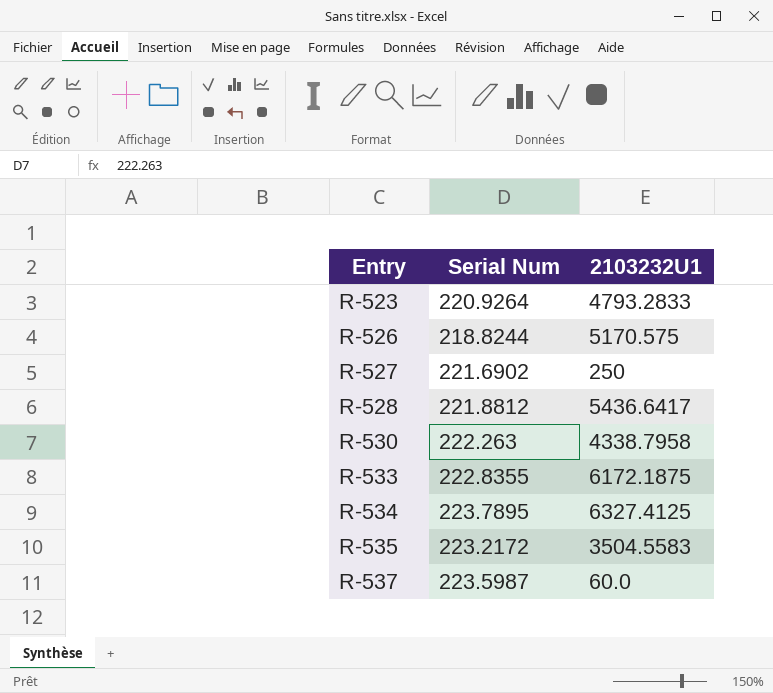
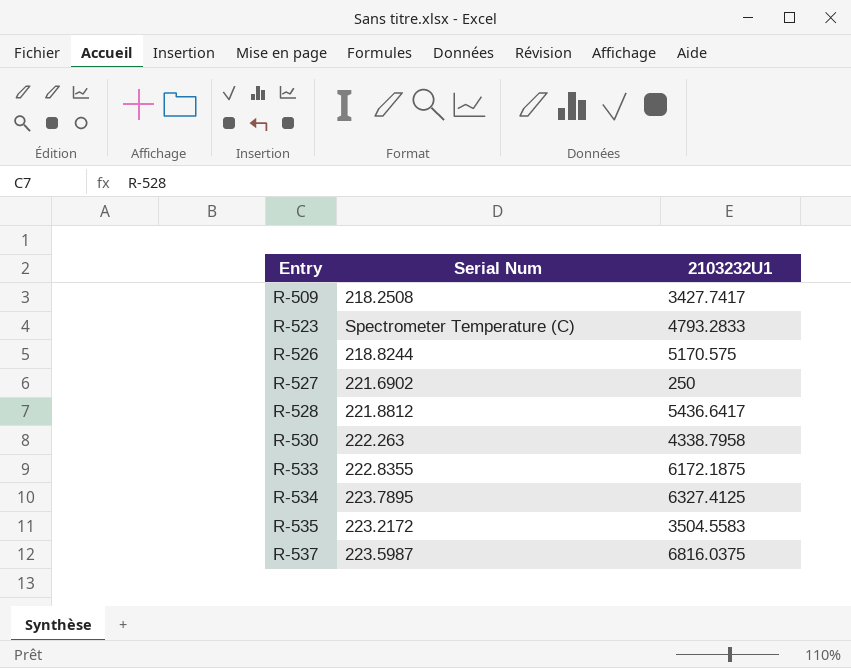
row R-509: none -> 218.2508 | 3427.7417
R-523 | Serial Num: 220.9264 -> Spectrometer Temperature (C)
R-537 | 2103232U1: 60.0 -> 6816.0375

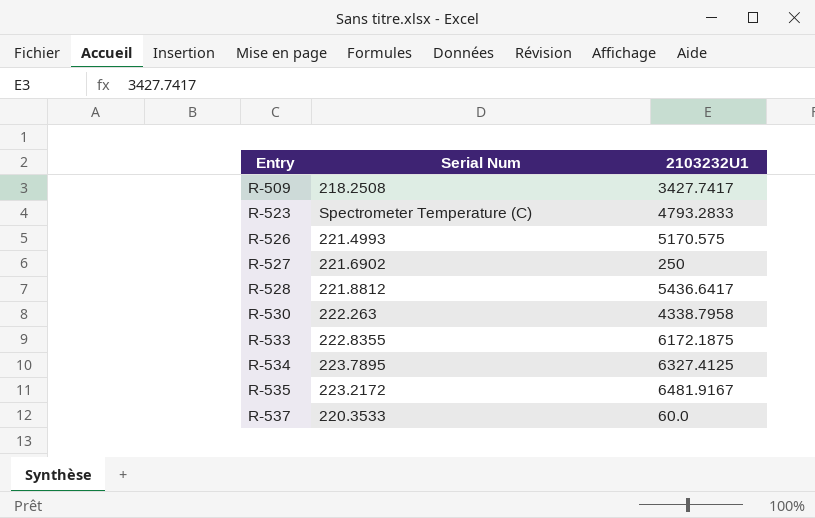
R-526 | Serial Num: 218.8244 -> 221.4993
R-535 | 2103232U1: 3504.5583 -> 6481.9167
R-537 | Serial Num: 223.5987 -> 220.3533
R-537 | 2103232U1: 6816.0375 -> 60.0

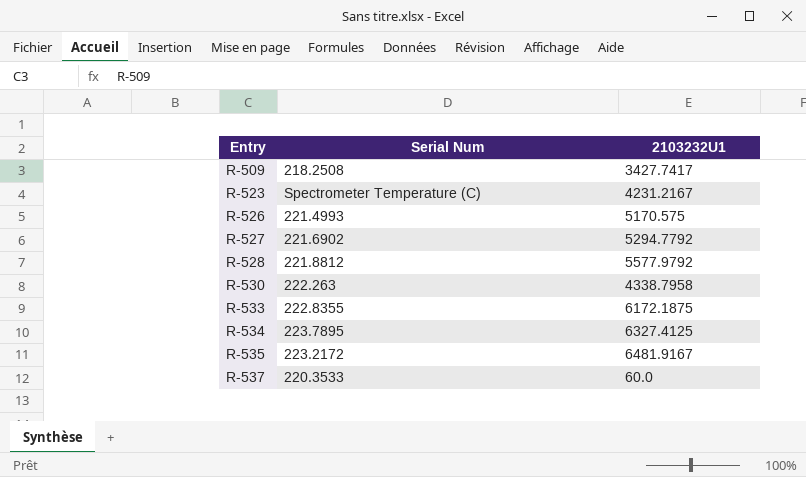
R-523 | 2103232U1: 4793.2833 -> 4231.2167
R-527 | 2103232U1: 250 -> 5294.7792
R-528 | 2103232U1: 5436.6417 -> 5577.9792

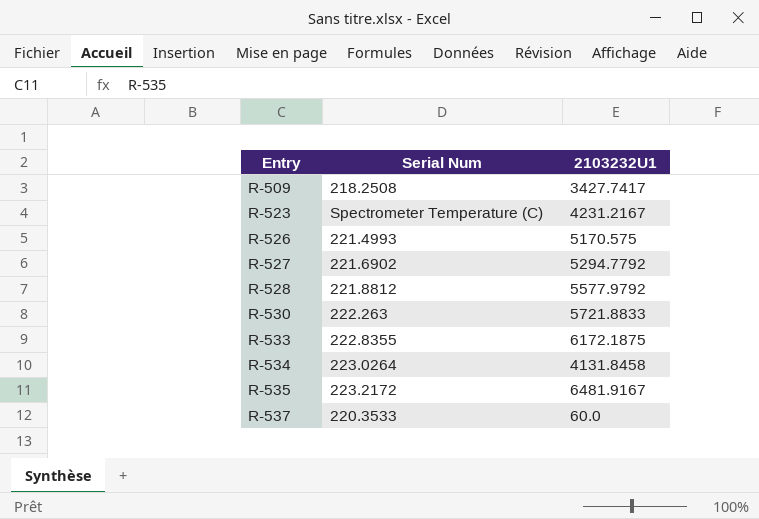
R-530 | 2103232U1: 4338.7958 -> 5721.8833
R-534 | Serial Num: 223.7895 -> 223.0264
R-534 | 2103232U1: 6327.4125 -> 4131.8458

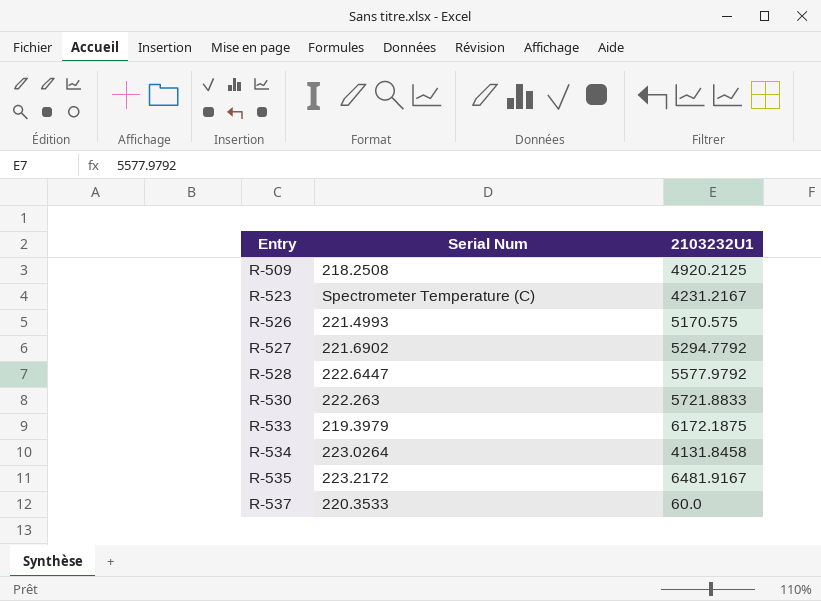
R-509 | 2103232U1: 3427.7417 -> 4920.2125
R-528 | Serial Num: 221.8812 -> 222.6447
R-533 | Serial Num: 222.8355 -> 219.3979

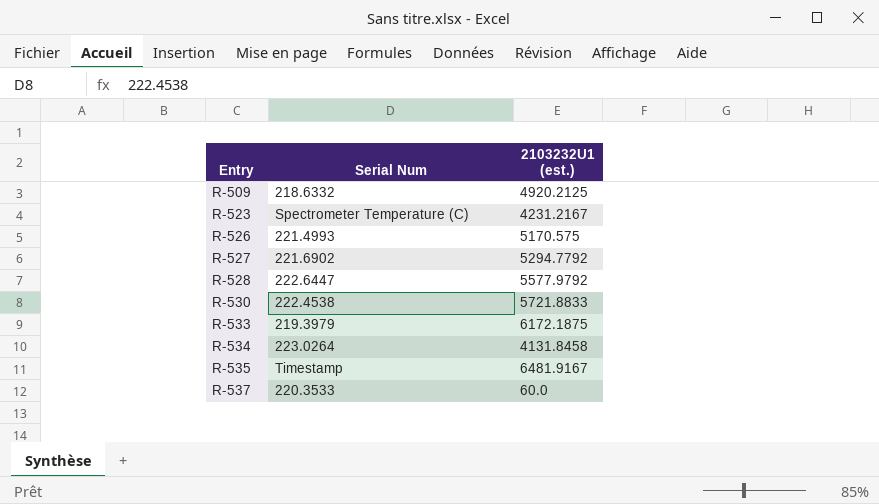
column name: 2103232U1 -> 2103232U1 (est.)
R-509 | Serial Num: 218.2508 -> 218.6332
R-530 | Serial Num: 222.263 -> 222.4538
R-535 | Serial Num: 223.2172 -> Timestamp

